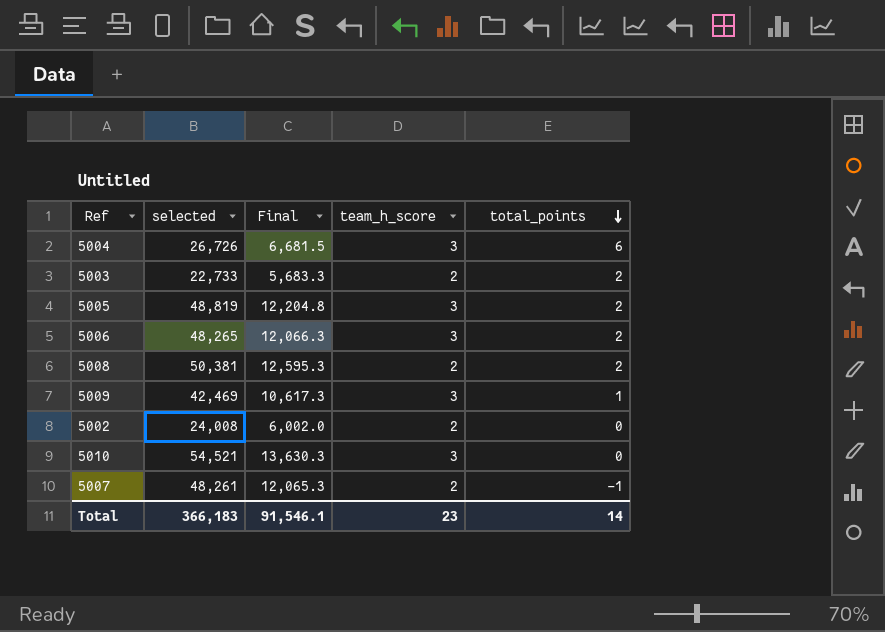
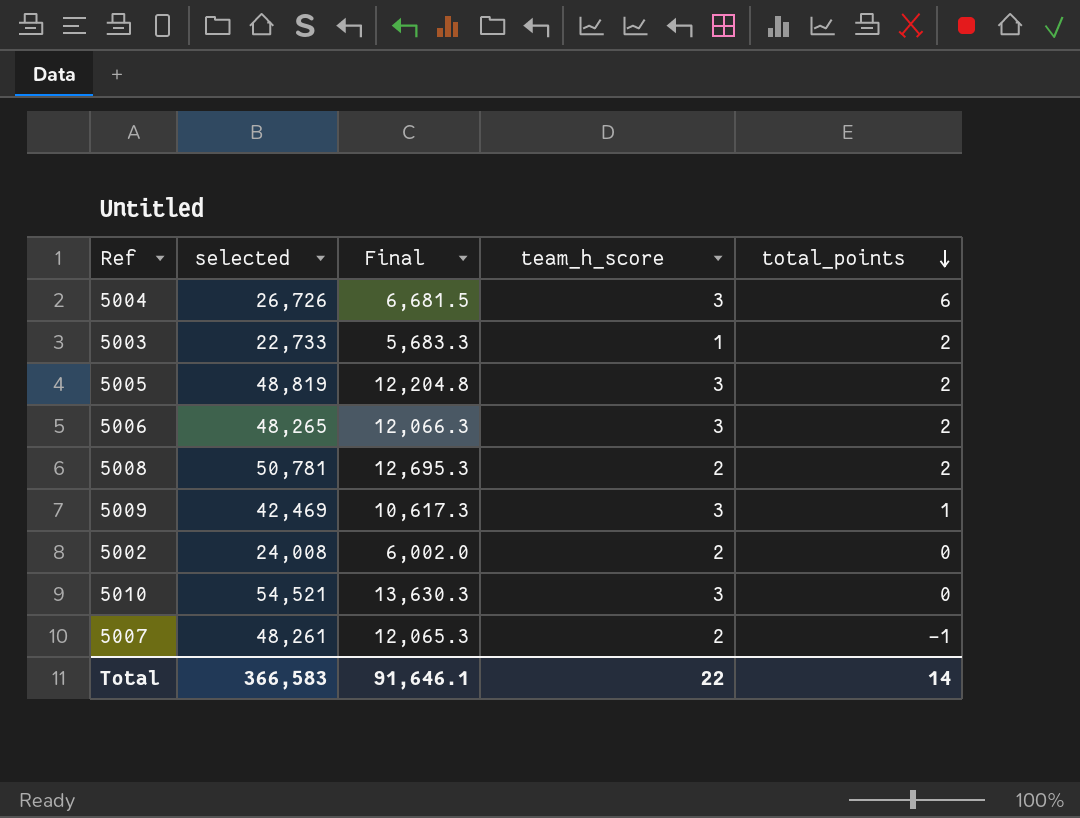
5003 | team_h_score: 2 -> 1
5008 | selected: 50,381 -> 50,781
5008 | Final: 12,595.3 -> 12,695.3
Total | selected: 366,183 -> 366,583
Total | Final: 91,546.1 -> 91,646.1
Total | team_h_score: 23 -> 22

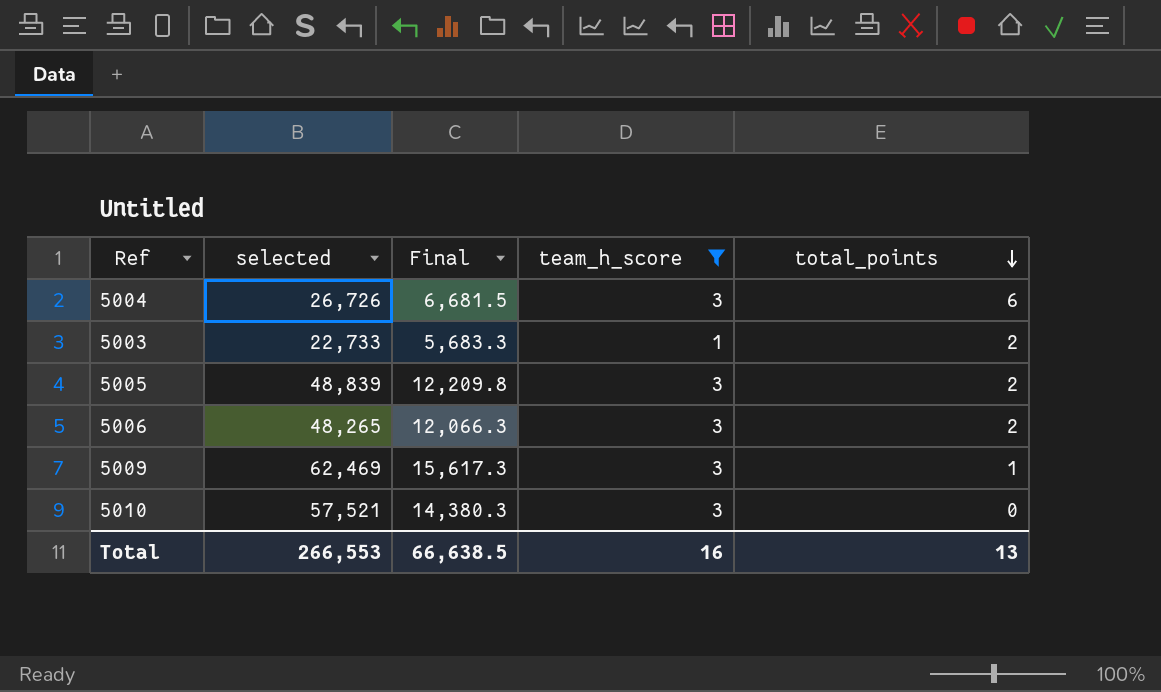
filter: none -> team_h_score != 2
5005 | selected: 48,819 -> 48,839
5005 | Final: 12,204.8 -> 12,209.8
5009 | selected: 42,469 -> 62,469
5009 | Final: 10,617.3 -> 15,617.3
5010 | selected: 54,521 -> 57,521
5010 | Final: 13,630.3 -> 14,380.3
Total | selected: 366,583 -> 266,553
Total | Final: 91,646.1 -> 66,638.5
Total | team_h_score: 22 -> 16
Total | total_points: 14 -> 13

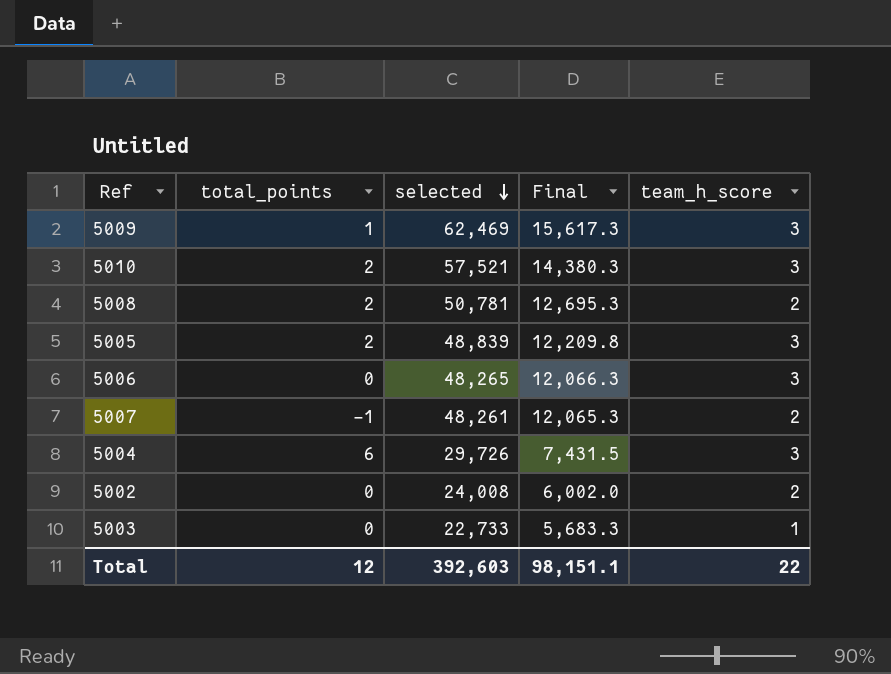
filter: team_h_score != 2 -> none
row order: total_points descending -> selected descending
column total_points | position: 5 -> 2
5010 | total_points: 0 -> 2
5006 | total_points: 2 -> 0
5004 | selected: 26,726 -> 29,726
5004 | Final: 6,681.5 -> 7,431.5
5003 | total_points: 2 -> 0
Total | total_points: 13 -> 12
Total | selected: 266,553 -> 392,603
Total | Final: 66,638.5 -> 98,151.1
Total | team_h_score: 16 -> 22

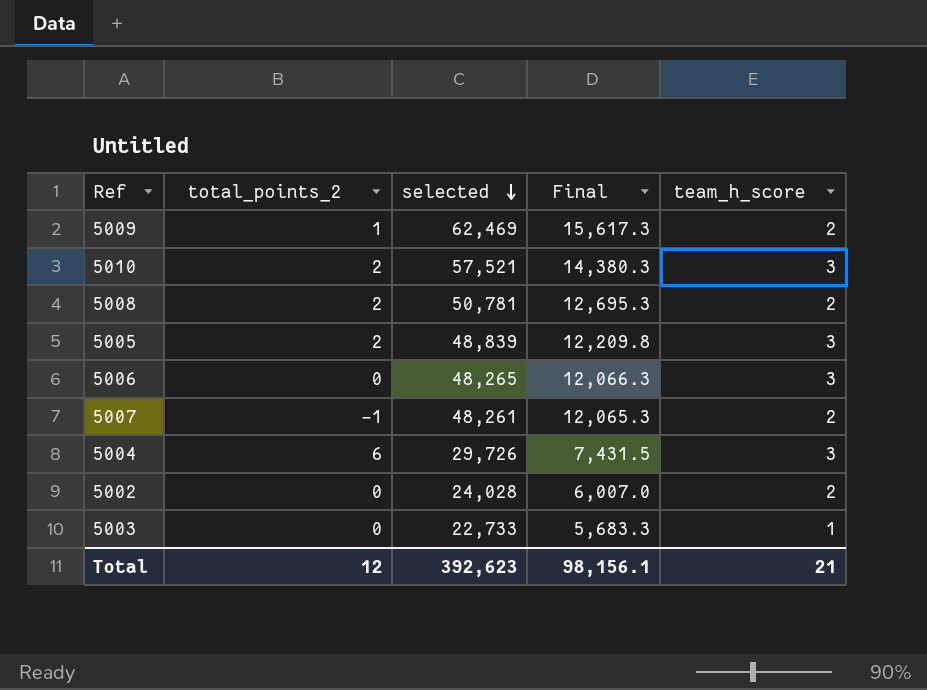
column name: total_points -> total_points_2
5009 | team_h_score: 3 -> 2
5002 | selected: 24,008 -> 24,028
5002 | Final: 6,002.0 -> 6,007.0
Total | selected: 392,603 -> 392,623
Total | Final: 98,151.1 -> 98,156.1
Total | team_h_score: 22 -> 21

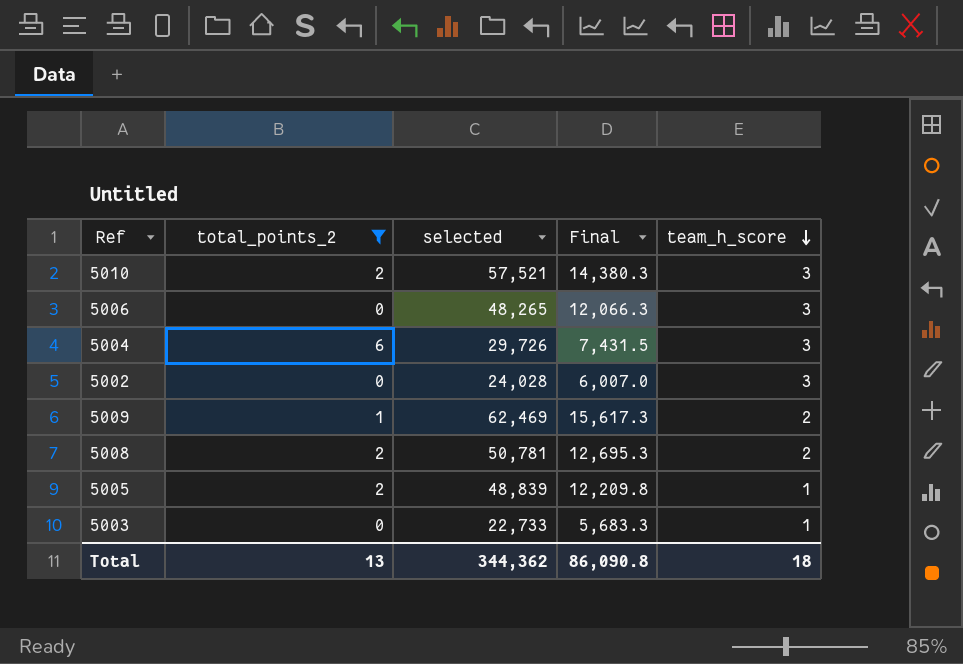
filter: none -> total_points_2 != -1
row order: selected descending -> team_h_score descending
5002 | team_h_score: 2 -> 3
5005 | team_h_score: 3 -> 1
Total | total_points_2: 12 -> 13
Total | selected: 392,623 -> 344,362
Total | Final: 98,156.1 -> 86,090.8
Total | team_h_score: 21 -> 18

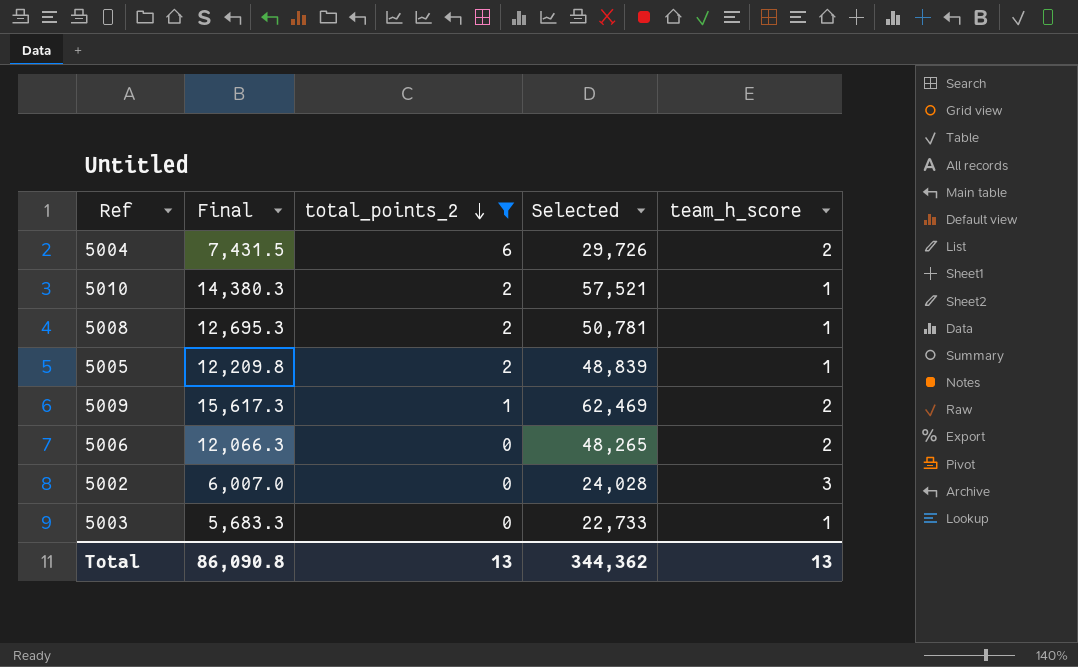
row order: team_h_score descending -> total_points_2 descending
column Final | position: 4 -> 2
column name: selected -> Selected
5004 | team_h_score: 3 -> 2
5010 | team_h_score: 3 -> 1
5008 | team_h_score: 2 -> 1
5006 | team_h_score: 3 -> 2
Total | team_h_score: 18 -> 13

